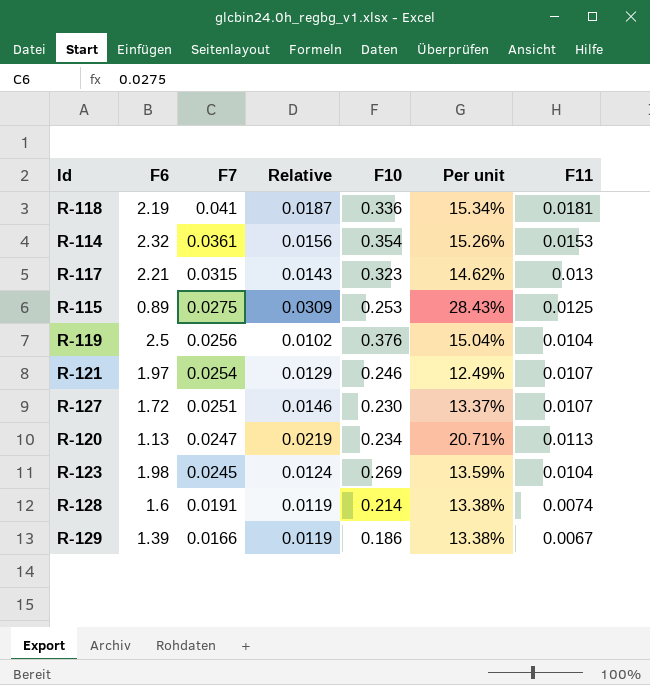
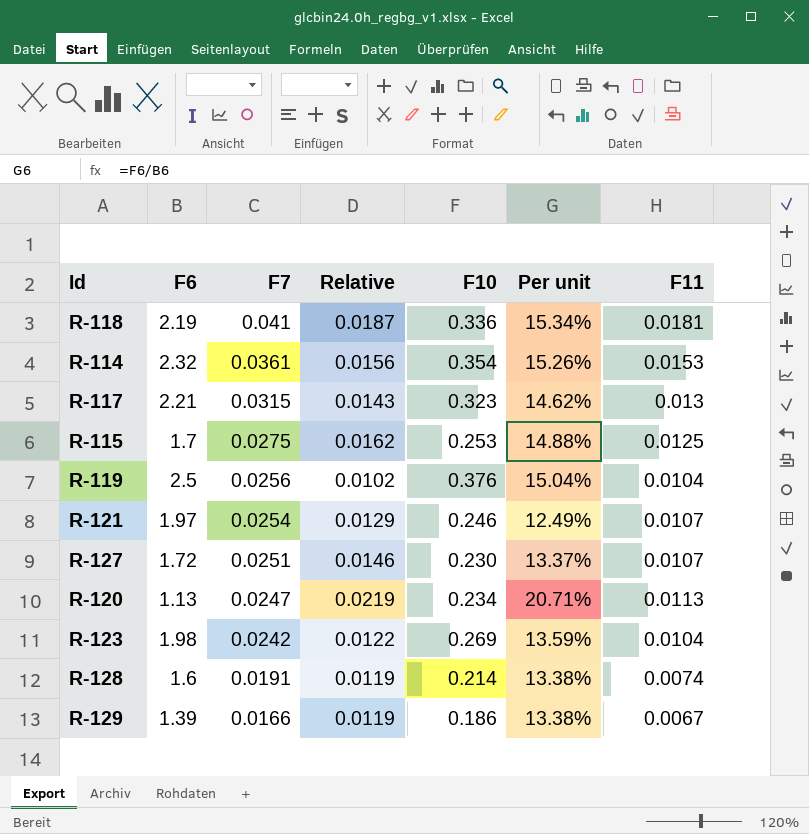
R-115 | F6: 0.89 -> 1.7
R-115 | Relative: 0.0309 -> 0.0162
R-115 | Per unit: 28.43% -> 14.88%
R-123 | F7: 0.0245 -> 0.0242
R-123 | Relative: 0.0124 -> 0.0122

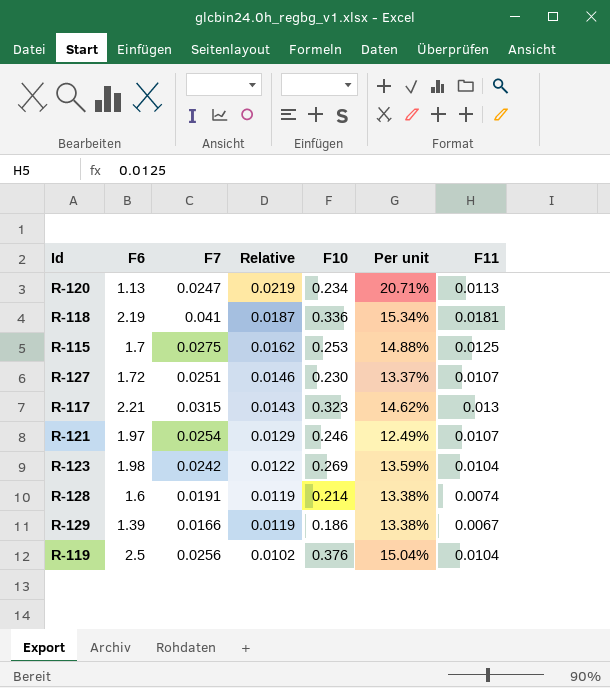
row order: F7 descending -> Relative descending
row R-114: 2.32 | 0.0361 | 0.0156 | 0.354 | 15.26% | 0.0153 -> none

